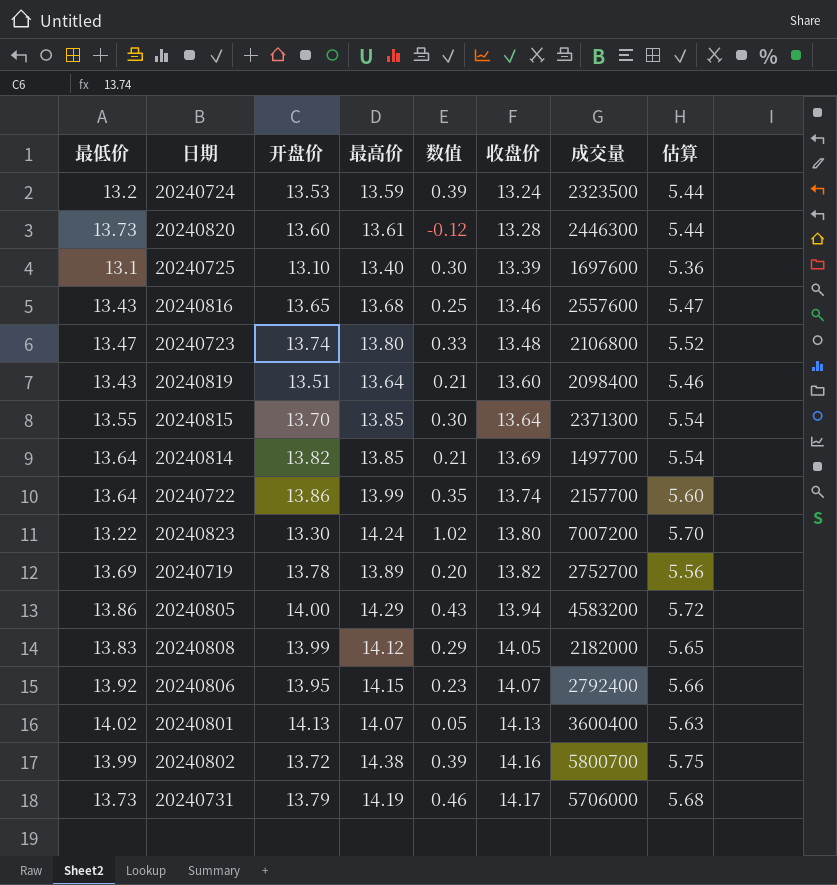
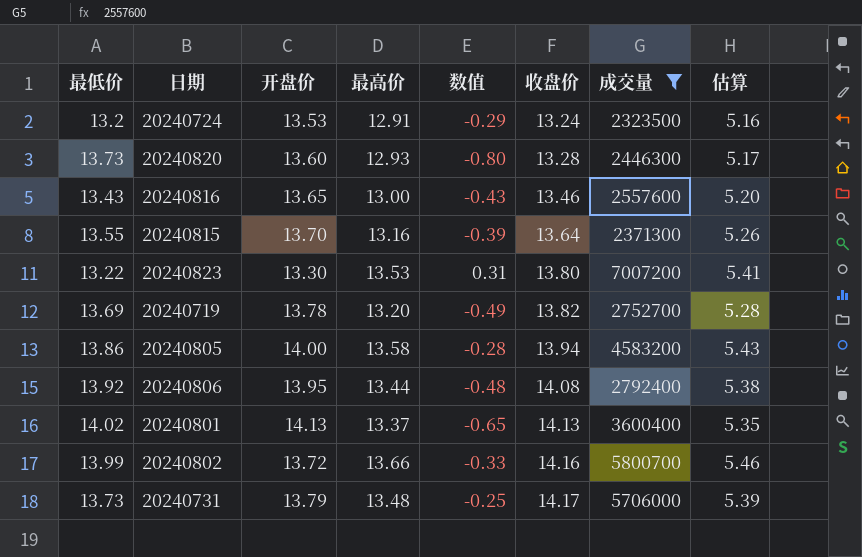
filter: none -> 成交量 >= 2323500
20240724 | 最高价: 13.59 -> 12.91
20240724 | 数值: 0.39 -> -0.29
20240724 | 估算: 5.44 -> 5.16
20240820 | 最高价: 13.61 -> 12.93
20240820 | 数值: -0.12 -> -0.80
20240820 | 估算: 5.44 -> 5.17
20240816 | 最高价: 13.68 -> 13.00
20240816 | 数值: 0.25 -> -0.43
20240816 | 估算: 5.47 -> 5.20
20240815 | 最高价: 13.85 -> 13.16
20240815 | 数值: 0.30 -> -0.39
20240815 | 估算: 5.54 -> 5.26
20240823 | 最高价: 14.24 -> 13.53
20240823 | 数值: 1.02 -> 0.31
20240823 | 估算: 5.70 -> 5.41
20240719 | 最高价: 13.89 -> 13.20
20240719 | 数值: 0.20 -> -0.49
20240719 | 估算: 5.56 -> 5.28
20240805 | 最高价: 14.29 -> 13.58
20240805 | 数值: 0.43 -> -0.28
20240805 | 估算: 5.72 -> 5.43
20240806 | 最高价: 14.15 -> 13.44
20240806 | 数值: 0.23 -> -0.48
20240806 | 收盘价: 14.07 -> 14.08
20240806 | 估算: 5.66 -> 5.38
20240801 | 最高价: 14.07 -> 13.37
20240801 | 数值: 0.05 -> -0.65
20240801 | 估算: 5.63 -> 5.35
20240802 | 最高价: 14.38 -> 13.66
20240802 | 数值: 0.39 -> -0.33
20240802 | 估算: 5.75 -> 5.46
20240731 | 最高价: 14.19 -> 13.48
20240731 | 数值: 0.46 -> -0.25
20240731 | 估算: 5.68 -> 5.39

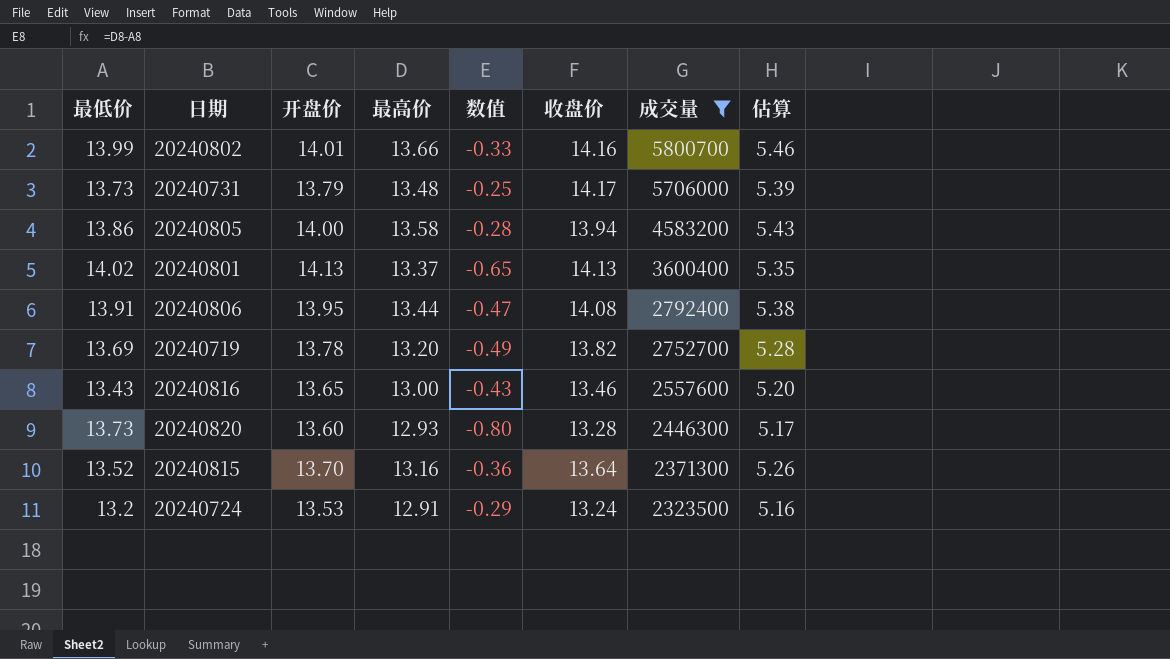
row order: 收盘价 ascending -> 成交量 descending
row 20240823: 13.22 | 13.30 | 13.53 | 0.31 | 13.80 | 7007200 | 5.41 -> none
20240802 | 开盘价: 13.72 -> 14.01
20240806 | 最低价: 13.92 -> 13.91
20240806 | 数值: -0.48 -> -0.47
20240815 | 最低价: 13.55 -> 13.52
20240815 | 数值: -0.39 -> -0.36

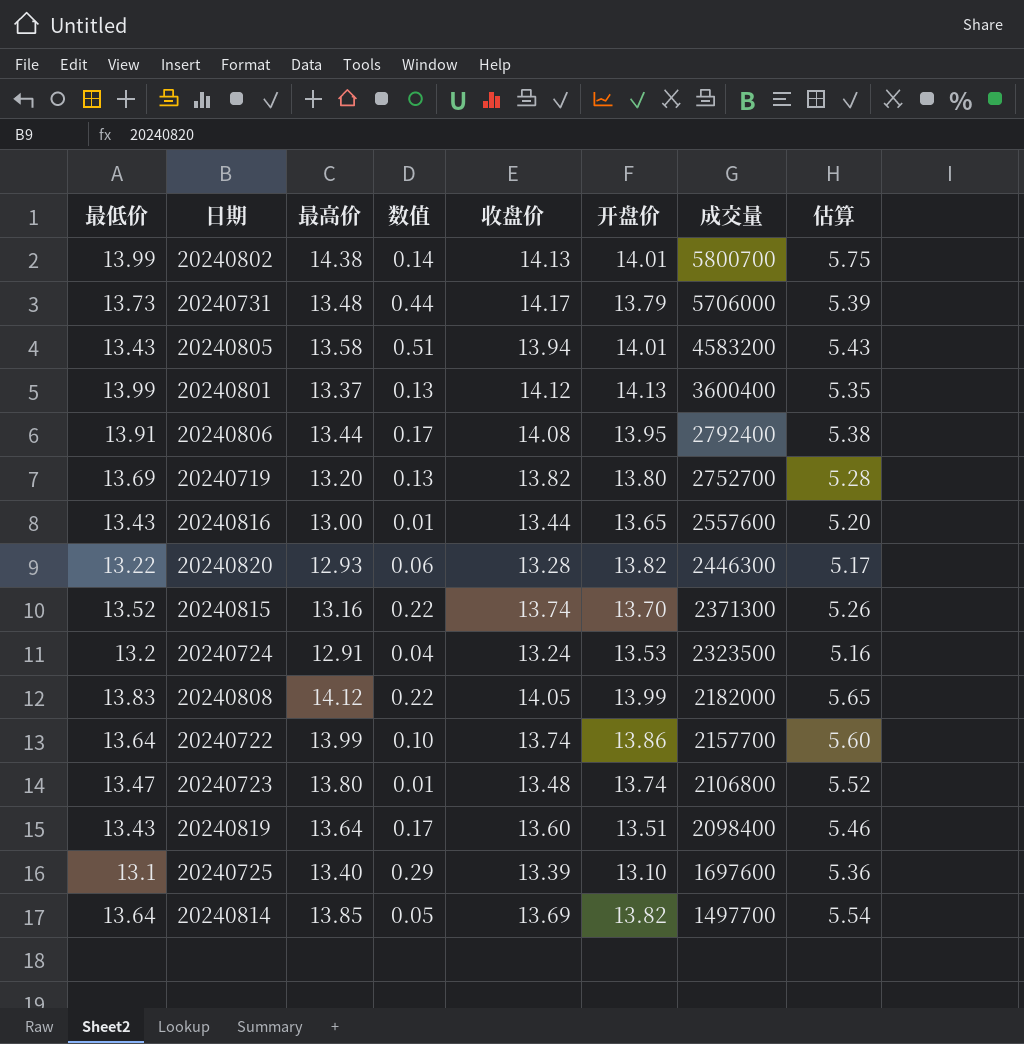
filter: 成交量 >= 2323500 -> none
column 数值 | formula: [最高价] - [最低价] -> [收盘价] - [最低价]
column 开盘价 | position: 3 -> 6
20240802 | 最高价: 13.66 -> 14.38
20240802 | 收盘价: 14.16 -> 14.13
20240802 | 估算: 5.46 -> 5.75
20240805 | 最低价: 13.86 -> 13.43
20240805 | 开盘价: 14.00 -> 14.01
20240801 | 最低价: 14.02 -> 13.99
20240801 | 收盘价: 14.13 -> 14.12
20240719 | 开盘价: 13.78 -> 13.80
20240816 | 收盘价: 13.46 -> 13.44
20240820 | 最低价: 13.73 -> 13.22
20240820 | 开盘价: 13.60 -> 13.82
20240815 | 收盘价: 13.64 -> 13.74

